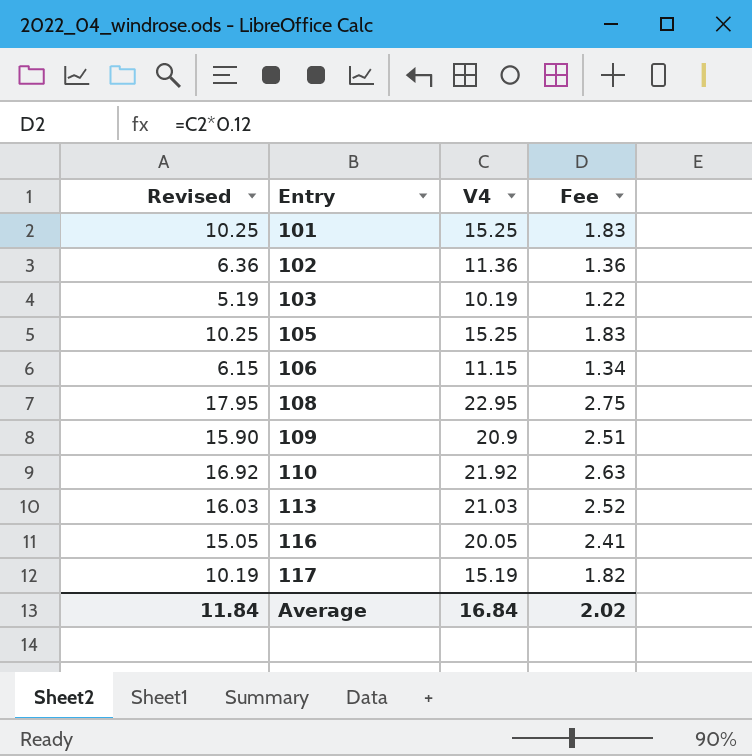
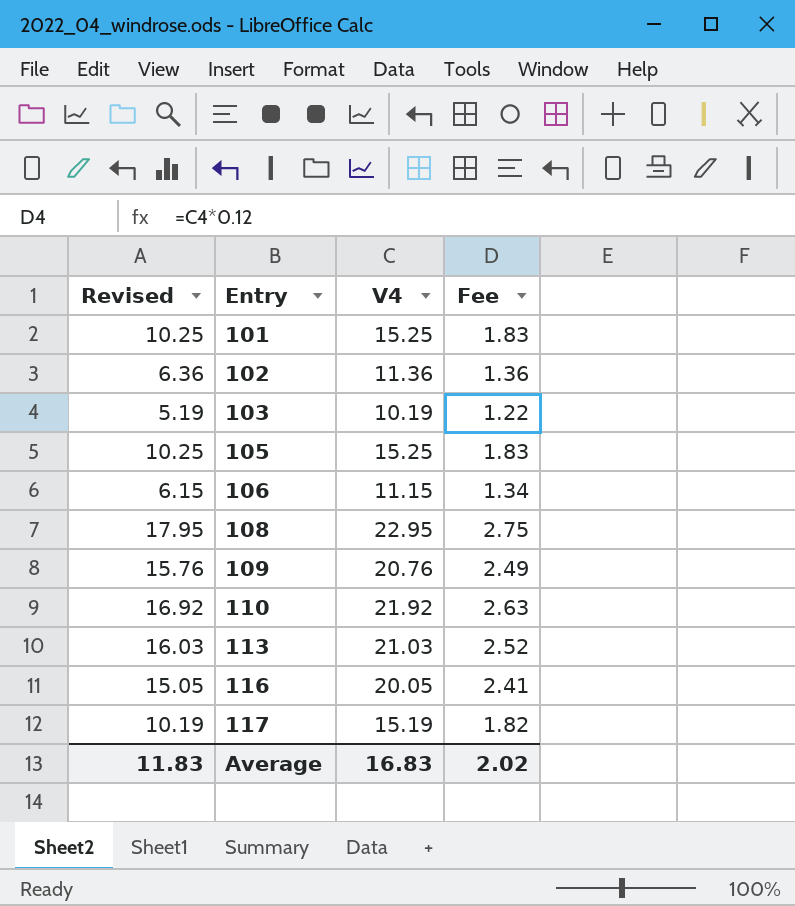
109 | Revised: 15.90 -> 15.76
109 | V4: 20.9 -> 20.76
109 | Fee: 2.51 -> 2.49
Average | Revised: 11.84 -> 11.83
Average | V4: 16.84 -> 16.83

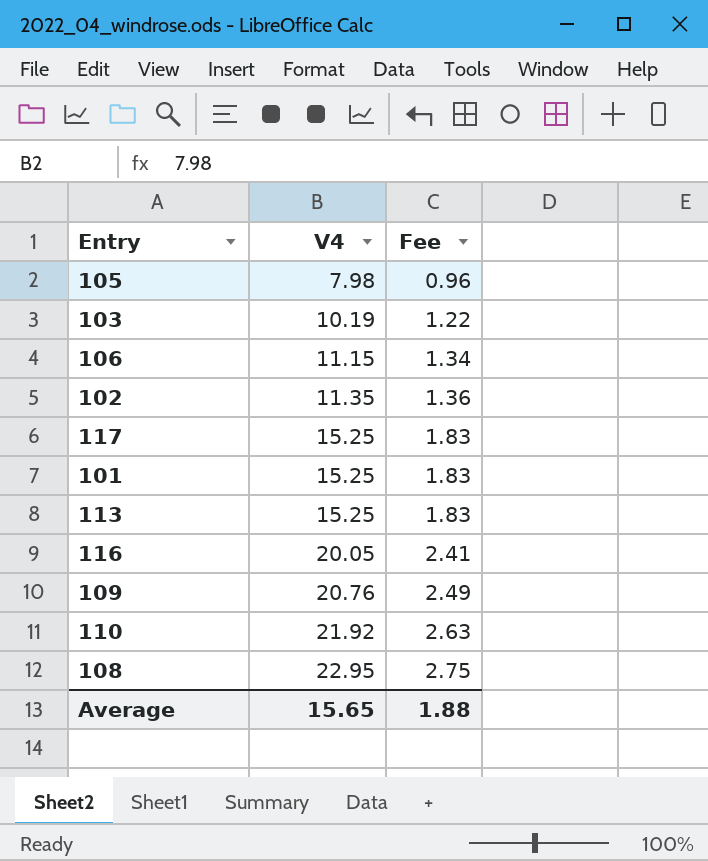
row order: Entry ascending -> V4 ascending
column Revised | formula: [V4] - 5 -> none
105 | V4: 15.25 -> 7.98
105 | Fee: 1.83 -> 0.96
102 | V4: 11.36 -> 11.35
117 | V4: 15.19 -> 15.25
117 | Fee: 1.82 -> 1.83
113 | V4: 21.03 -> 15.25
113 | Fee: 2.52 -> 1.83
Average | V4: 16.83 -> 15.65
Average | Fee: 2.02 -> 1.88

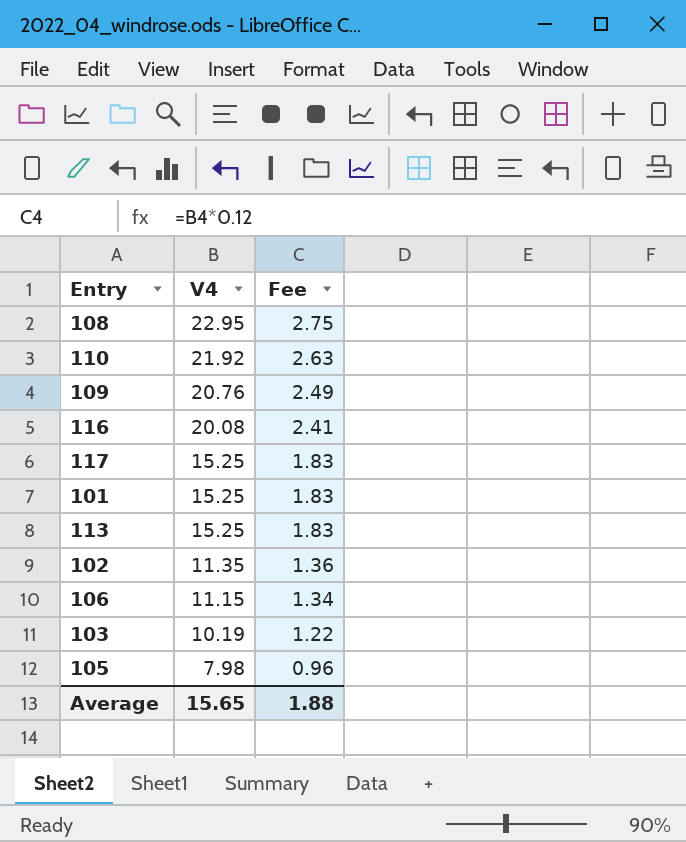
row order: V4 ascending -> V4 descending
116 | V4: 20.05 -> 20.08

